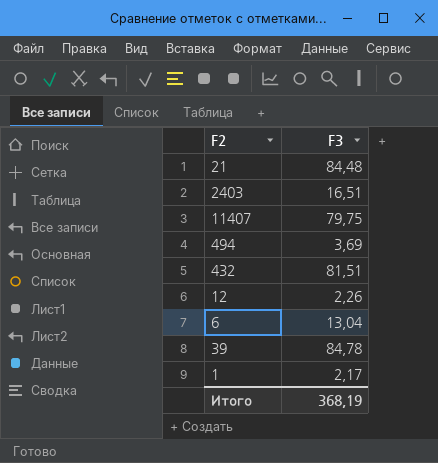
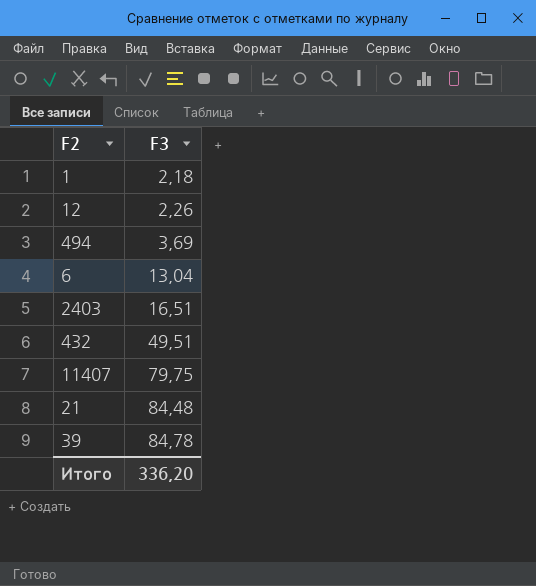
row order: none -> F3 ascending
1 | F3: 2,17 -> 2,18
432 | F3: 81,51 -> 49,51
Итого | F3: 368,19 -> 336,20

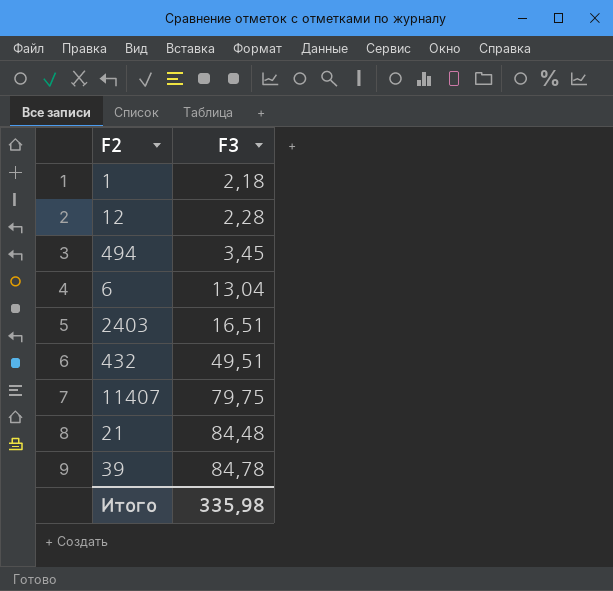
12 | F3: 2,26 -> 2,28
494 | F3: 3,69 -> 3,45
Итого | F3: 336,20 -> 335,98

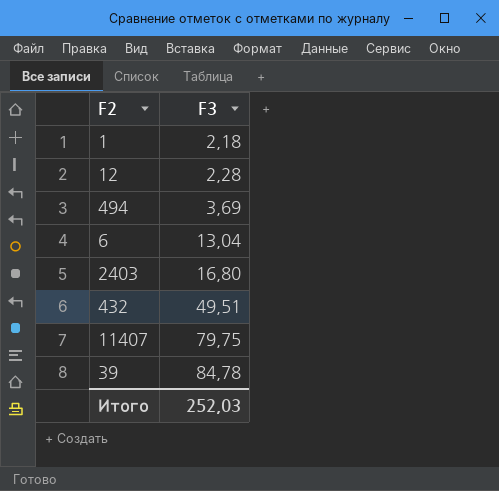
row 21: 84,48 -> none
494 | F3: 3,45 -> 3,69
2403 | F3: 16,51 -> 16,80
Итого | F3: 335,98 -> 252,03

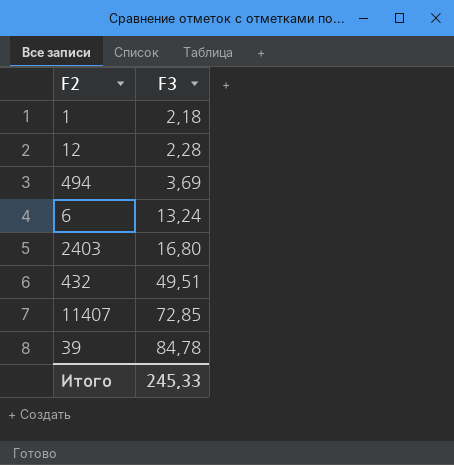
6 | F3: 13,04 -> 13,24
11407 | F3: 79,75 -> 72,85
Итого | F3: 252,03 -> 245,33

